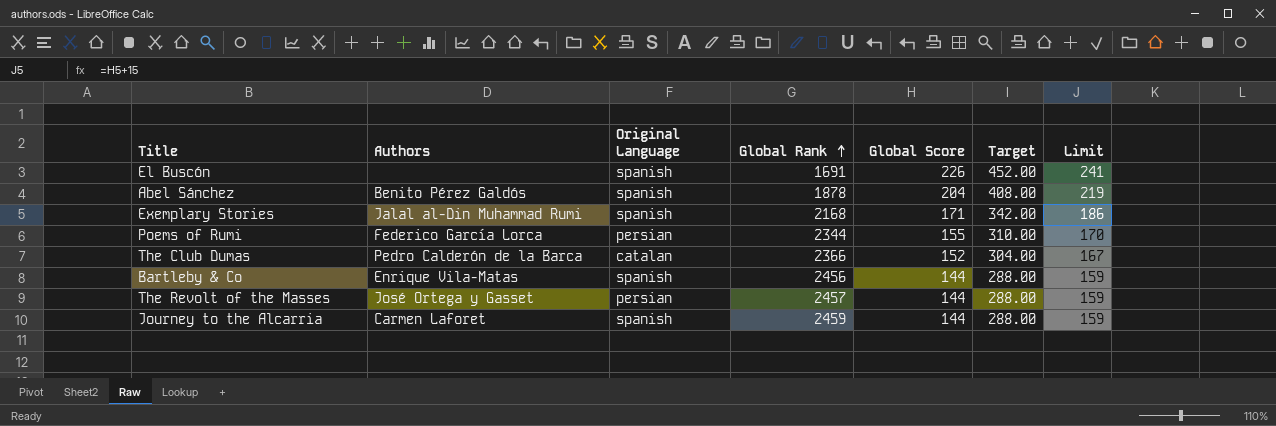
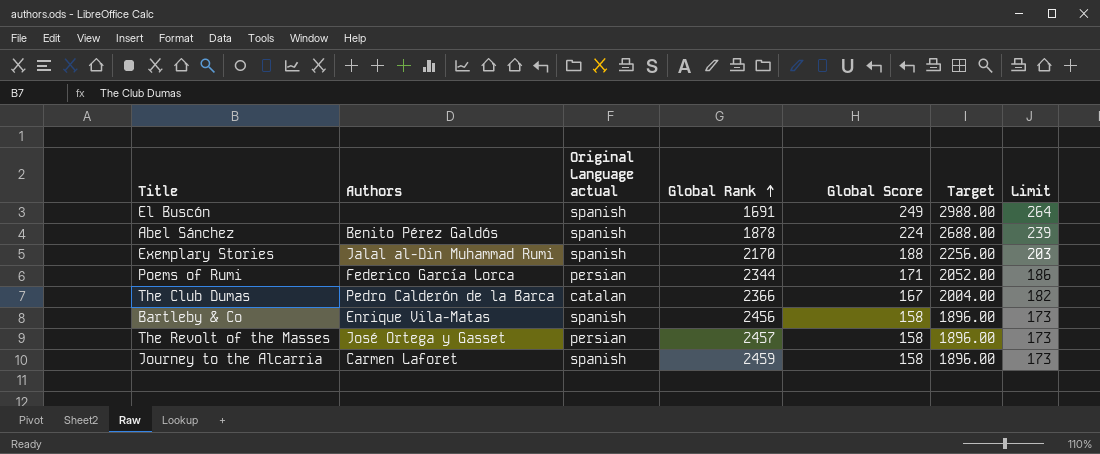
column name: Original Language -> Original Language actual
column Target | formula: [Global Score] * 2 -> [Global Score] * 12
El Buscón | Global Score: 226 -> 249
El Buscón | Limit: 241 -> 264
Abel Sánchez | Global Score: 204 -> 224
Abel Sánchez | Limit: 219 -> 239
Exemplary Stories | Global Rank: 2168 -> 2170
Exemplary Stories | Global Score: 171 -> 188
Exemplary Stories | Limit: 186 -> 203
Poems of Rumi | Global Score: 155 -> 171
Poems of Rumi | Limit: 170 -> 186
The Club Dumas | Global Score: 152 -> 167
The Club Dumas | Limit: 167 -> 182
Bartleby & Co | Global Score: 144 -> 158
Bartleby & Co | Limit: 159 -> 173
The Revolt of the Masses | Global Score: 144 -> 158
The Revolt of the Masses | Limit: 159 -> 173
Journey to the Alcarria | Global Score: 144 -> 158
Journey to the Alcarria | Limit: 159 -> 173

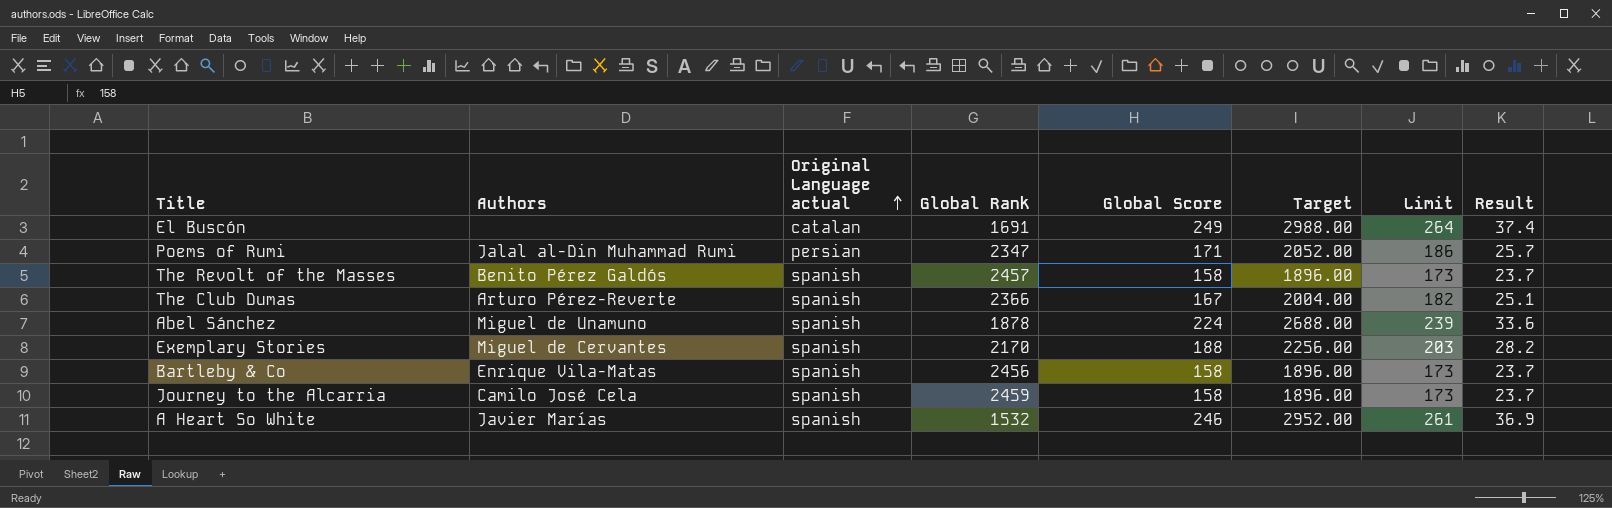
row order: Global Rank ascending -> Original Language actual ascending
column Result | formula: none -> [Global Score] * 0.15
El Buscón | Original Language actual: spanish -> catalan
Poems of Rumi | Authors: Federico García Lorca -> Jalal al-Din Muhammad Rumi
Poems of Rumi | Global Rank: 2344 -> 2347
The Revolt of the Masses | Authors: José Ortega y Gasset -> Benito Pérez Galdós
The Revolt of the Masses | Original Language actual: persian -> spanish
The Club Dumas | Authors: Pedro Calderón de la Barca -> Arturo Pérez-Reverte
The Club Dumas | Original Language actual: catalan -> spanish
Abel Sánchez | Authors: Benito Pérez Galdós -> Miguel de Unamuno
Exemplary Stories | Authors: Jalal al-Din Muhammad Rumi -> Miguel de Cervantes
Journey to the Alcarria | Authors: Carmen Laforet -> Camilo José Cela
row A Heart So White: none -> Javier Marías | spanish | 1532 | 246 | 2952.00 | 261 | 36.9

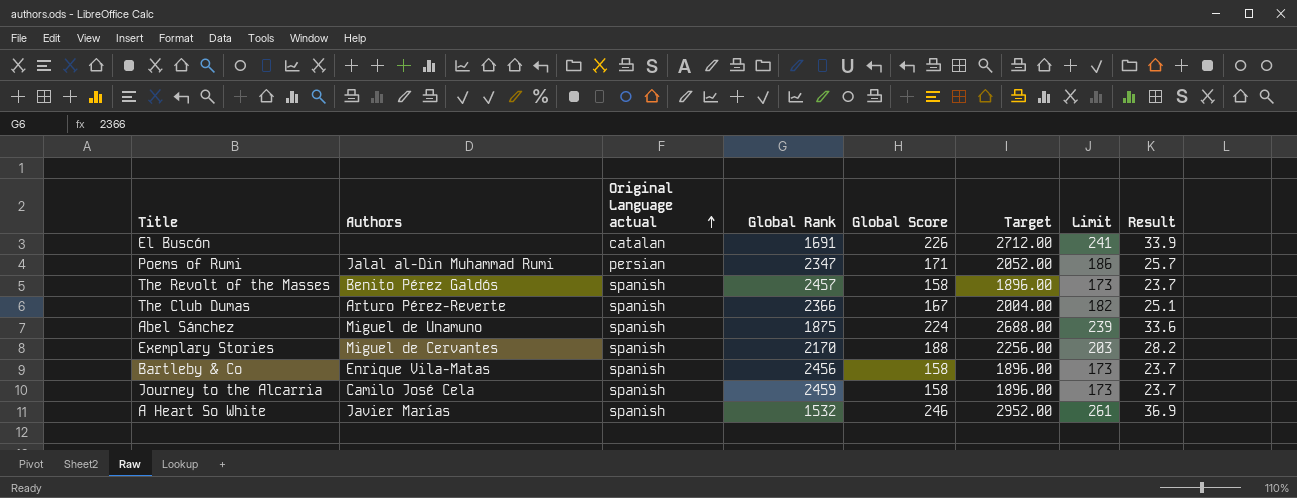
El Buscón | Global Score: 249 -> 226
El Buscón | Target: 2988.00 -> 2712.00
El Buscón | Limit: 264 -> 241
El Buscón | Result: 37.4 -> 33.9
Abel Sánchez | Global Rank: 1878 -> 1875

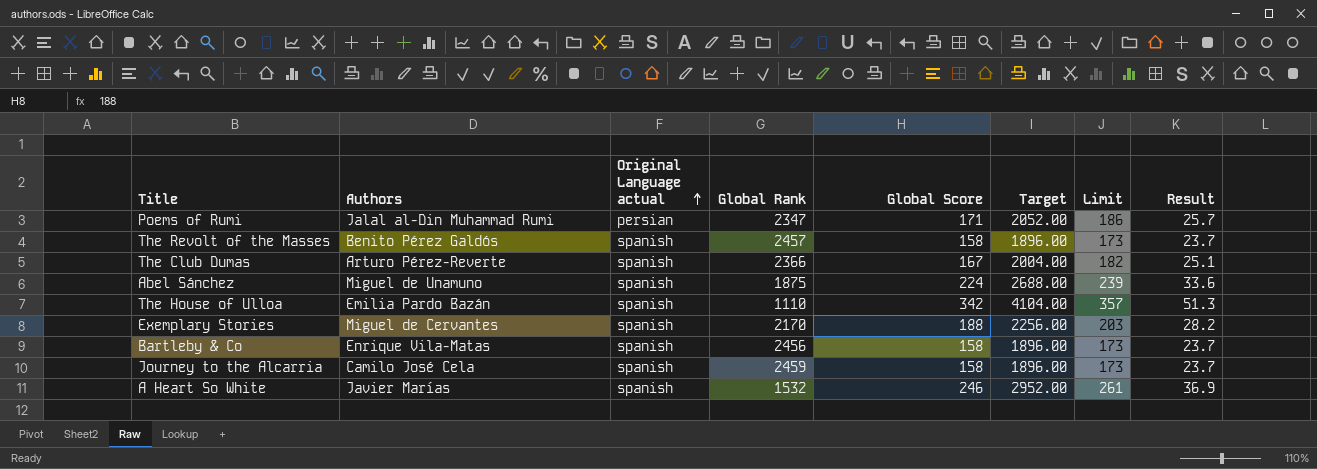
row El Buscón: none | catalan | 1691 | 226 | 2712.00 | 241 | 33.9 -> none
row The House of Ulloa: none -> Emilia Pardo Bazán | spanish | 1110 | 342 | 4104.00 | 357 | 51.3

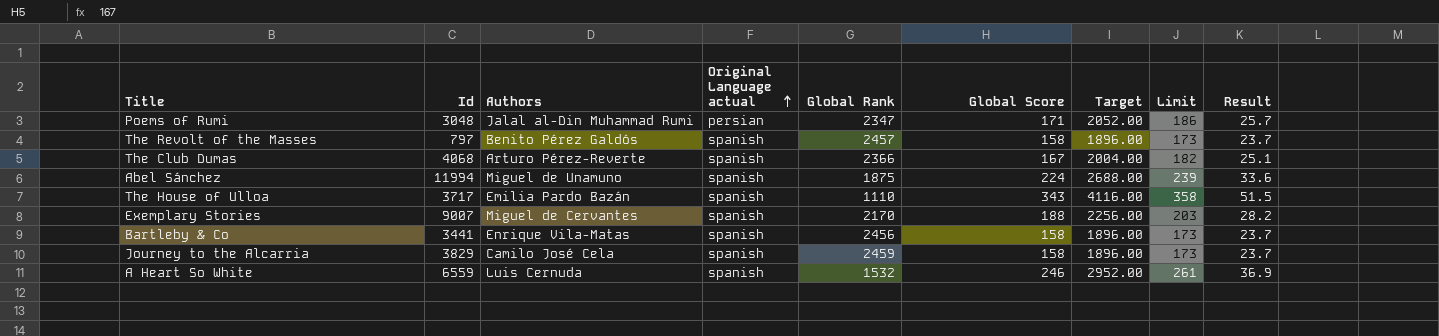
column Id | position: none -> 2
The House of Ulloa | Global Score: 342 -> 343
The House of Ulloa | Target: 4104.00 -> 4116.00
The House of Ulloa | Limit: 357 -> 358
The House of Ulloa | Result: 51.3 -> 51.5
A Heart So White | Authors: Javier Marías -> Luis Cernuda

